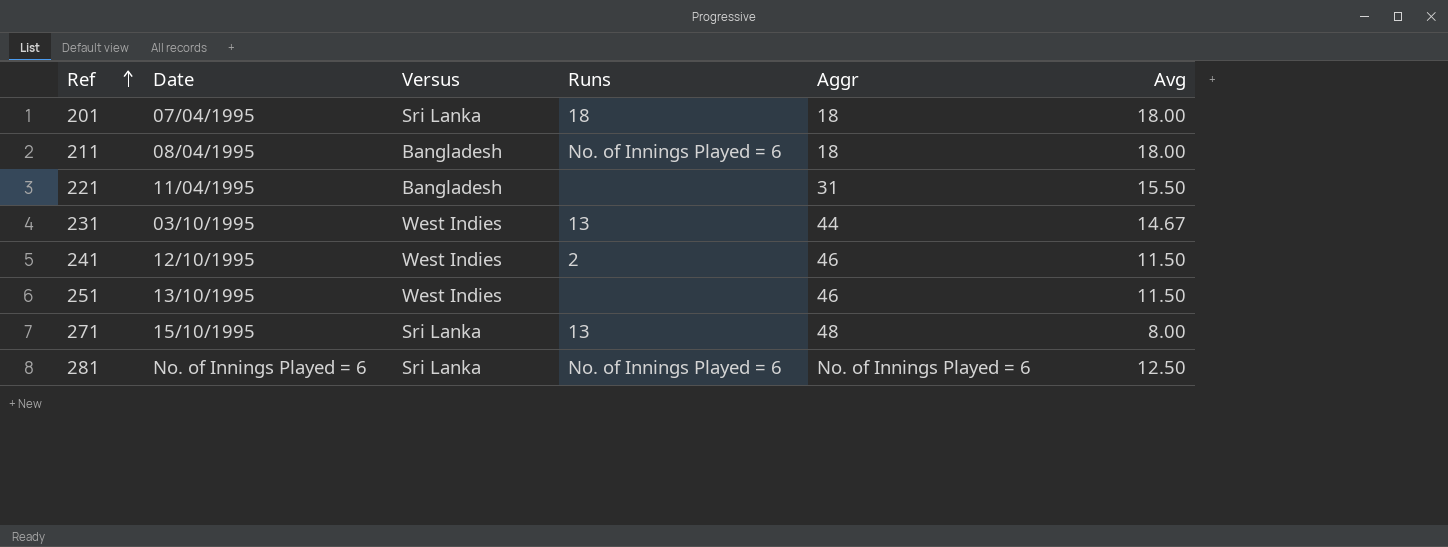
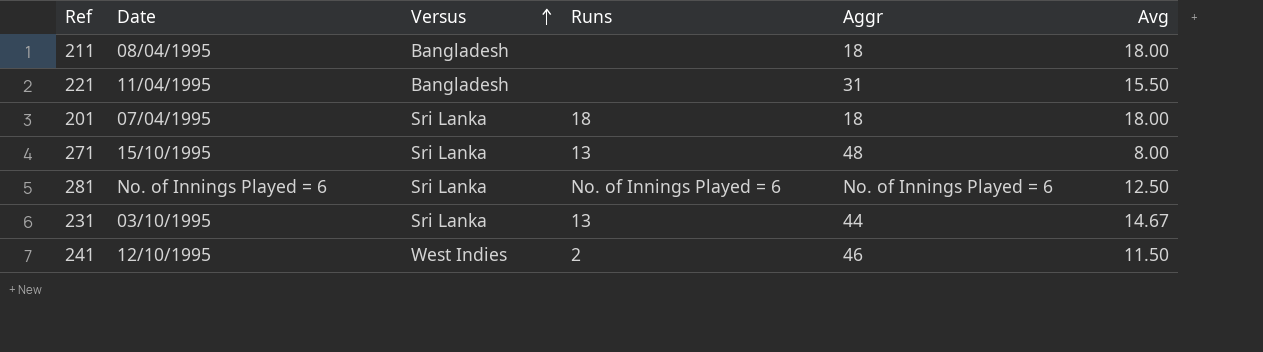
row order: Ref ascending -> Versus ascending
row 251: 13/10/1995 | West Indies | none | 46 | 11.50 -> none
211 | Runs: No. of Innings Played = 6 -> none
231 | Versus: West Indies -> Sri Lanka

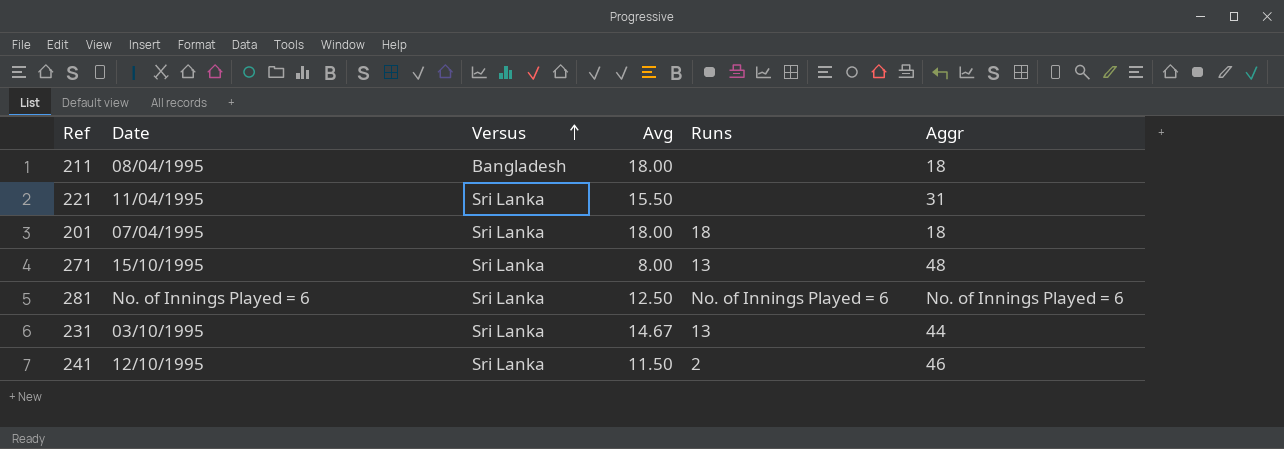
column Avg | position: 6 -> 4
221 | Versus: Bangladesh -> Sri Lanka
241 | Versus: West Indies -> Sri Lanka

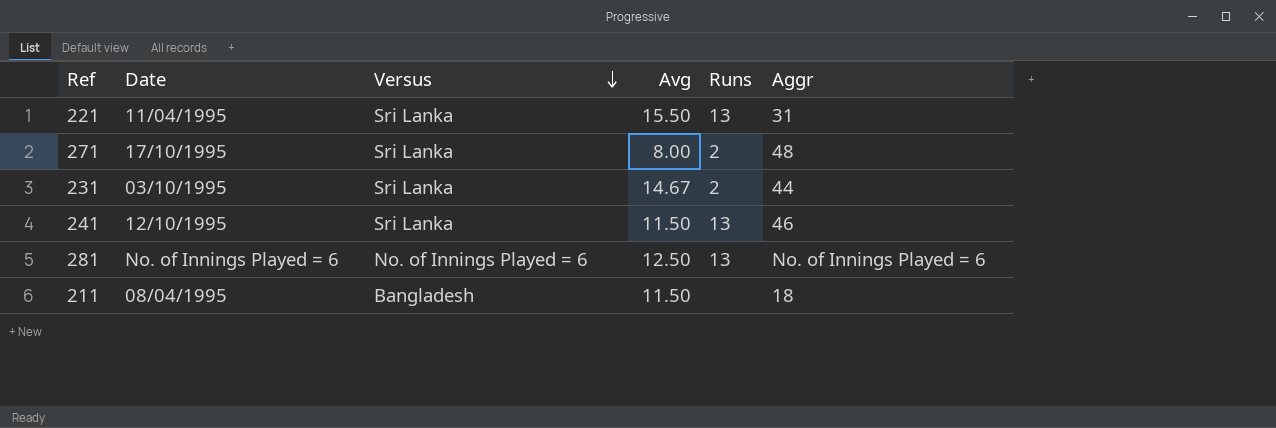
row order: Versus ascending -> Versus descending
row 201: 07/04/1995 | Sri Lanka | 18.00 | 18 | 18 -> none
221 | Runs: none -> 13
271 | Date: 15/10/1995 -> 17/10/1995
271 | Runs: 13 -> 2
231 | Runs: 13 -> 2
241 | Runs: 2 -> 13
281 | Versus: Sri Lanka -> No. of Innings Played = 6
281 | Runs: No. of Innings Played = 6 -> 13
211 | Avg: 18.00 -> 11.50

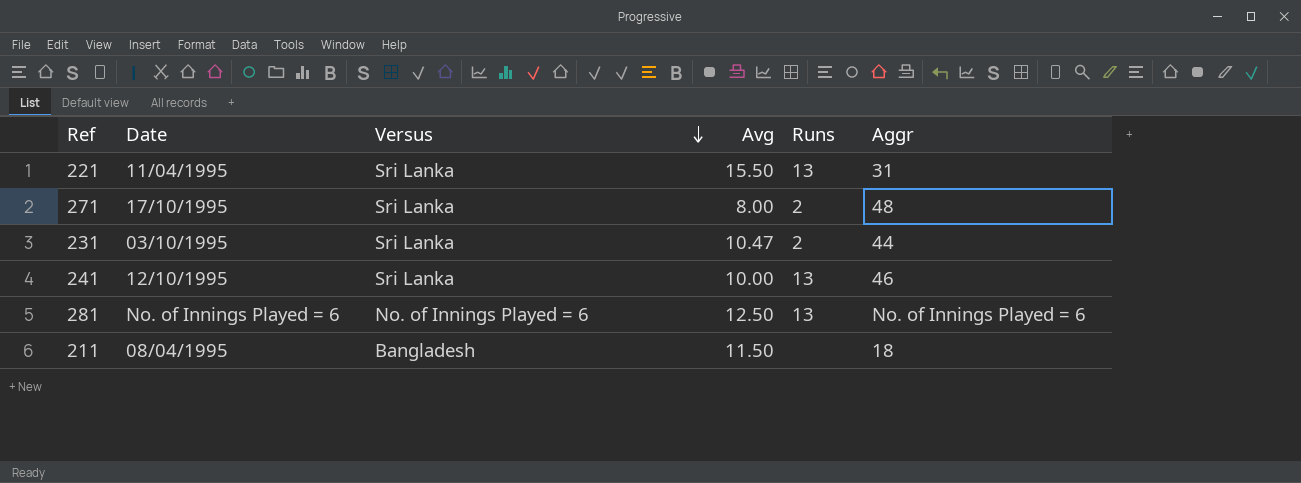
231 | Avg: 14.67 -> 10.47
241 | Avg: 11.50 -> 10.00

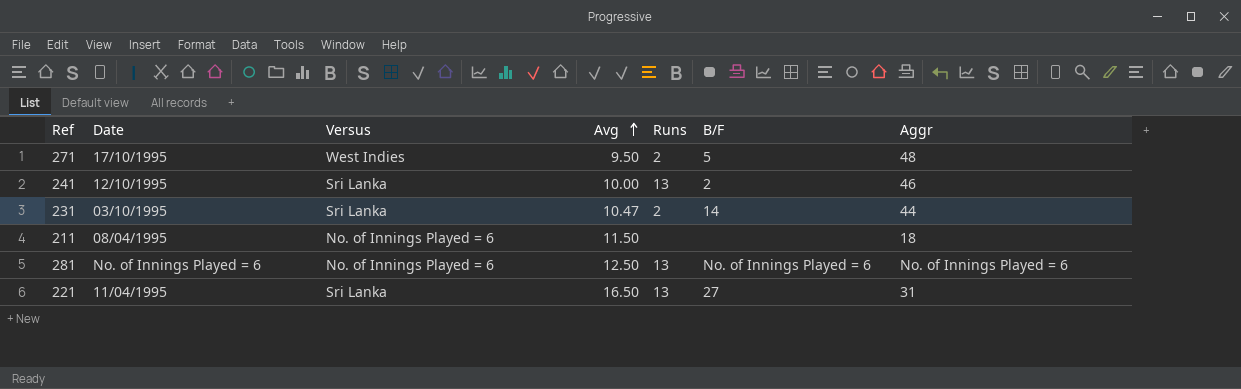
row order: Versus descending -> Avg ascending
column B/F | position: none -> 6
271 | Versus: Sri Lanka -> West Indies
271 | Avg: 8.00 -> 9.50
211 | Versus: Bangladesh -> No. of Innings Played = 6
221 | Avg: 15.50 -> 16.50

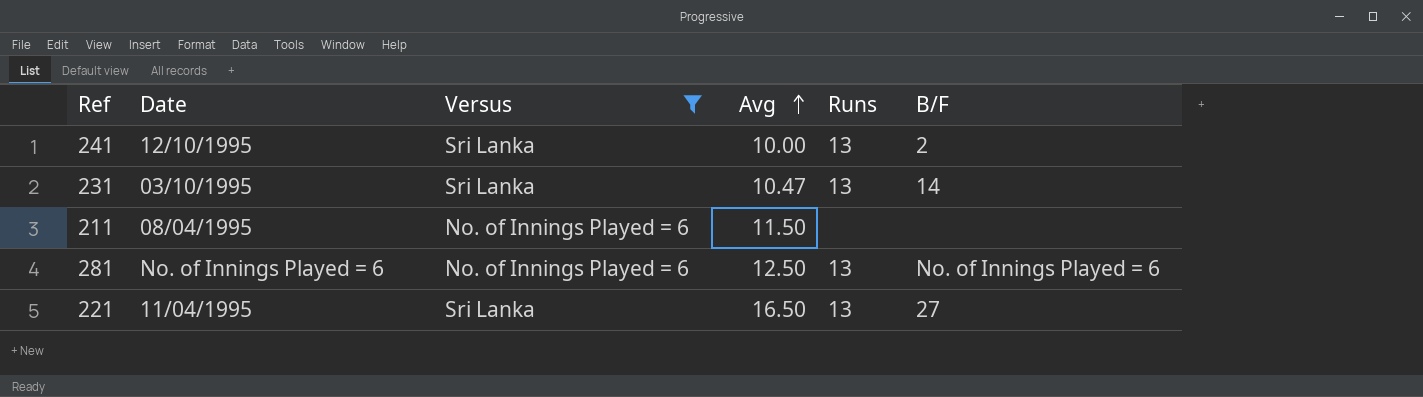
filter: none -> Versus != West Indies
column Aggr | position: 7 -> none
231 | Runs: 2 -> 13

